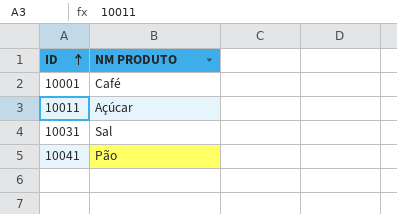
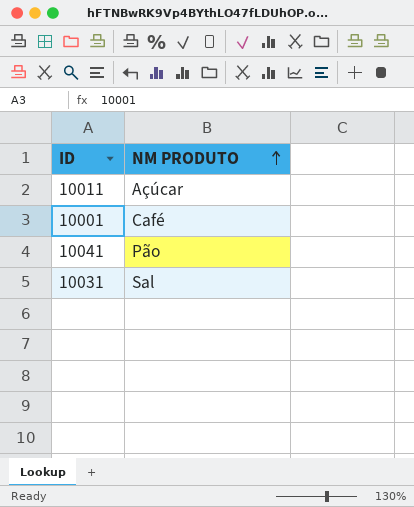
row order: ID ascending -> NM PRODUTO ascending

